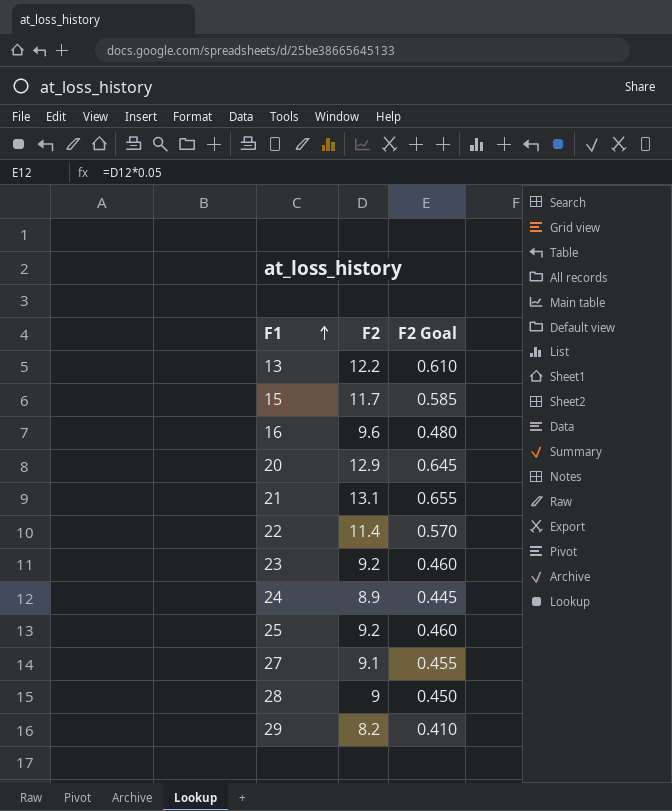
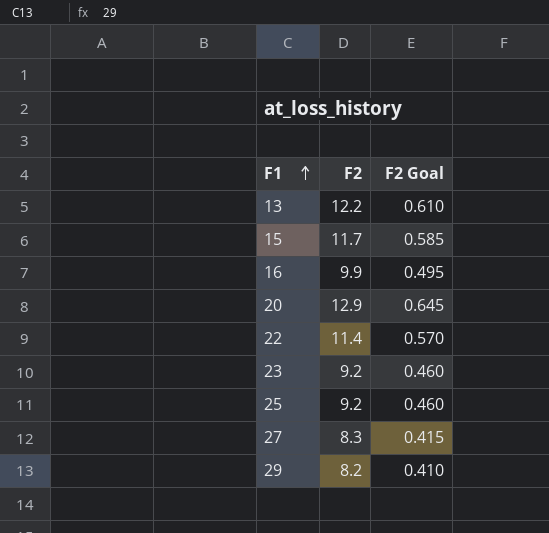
row 21: 13.1 | 0.655 -> none
row 24: 8.9 | 0.445 -> none
row 28: 9 | 0.450 -> none
16 | F2: 9.6 -> 9.9
16 | F2 Goal: 0.480 -> 0.495
27 | F2: 9.1 -> 8.3
27 | F2 Goal: 0.455 -> 0.415

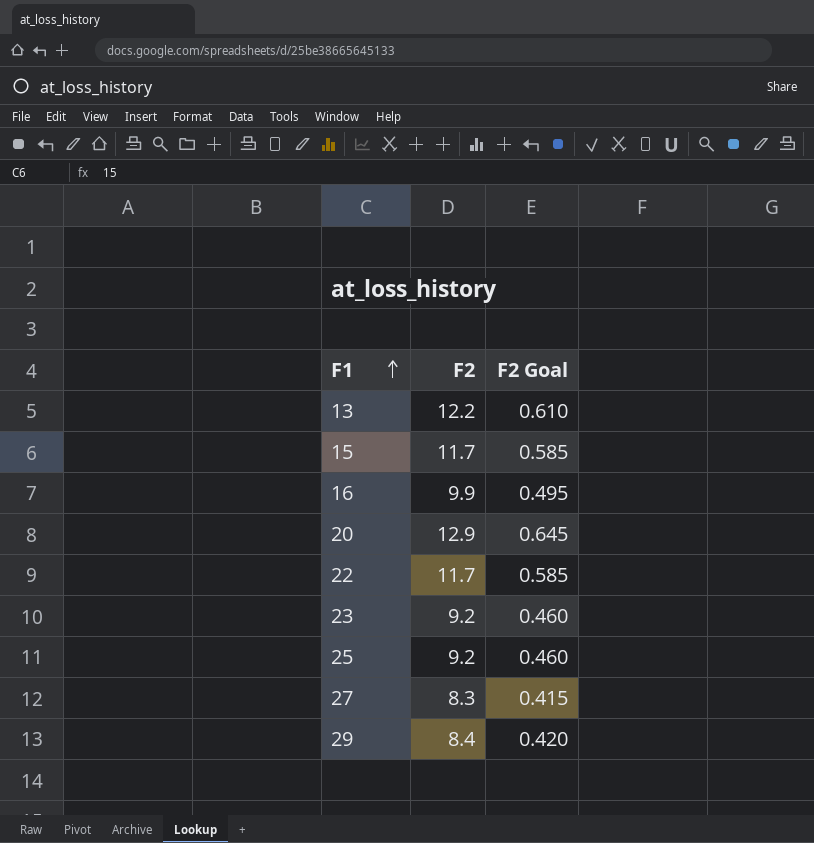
22 | F2: 11.4 -> 11.7
22 | F2 Goal: 0.570 -> 0.585
29 | F2: 8.2 -> 8.4
29 | F2 Goal: 0.410 -> 0.420

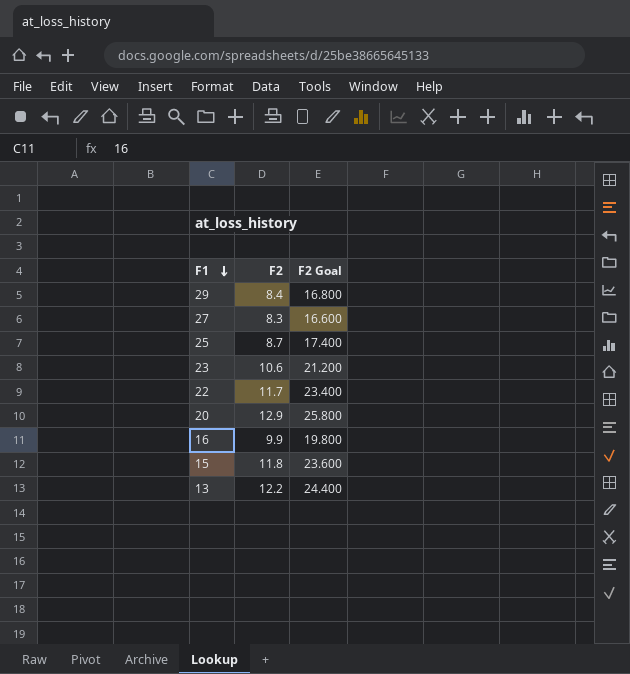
row order: F1 ascending -> F1 descending
column F2 Goal | formula: [F2] * 0.05 -> [F2] * 2
25 | F2: 9.2 -> 8.7
23 | F2: 9.2 -> 10.6
15 | F2: 11.7 -> 11.8

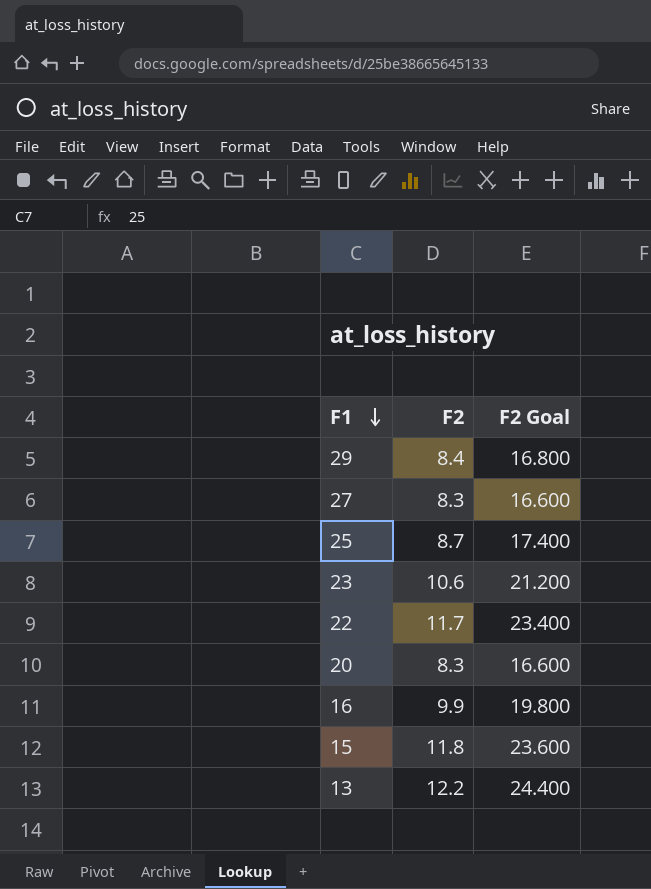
20 | F2: 12.9 -> 8.3
20 | F2 Goal: 25.800 -> 16.600

